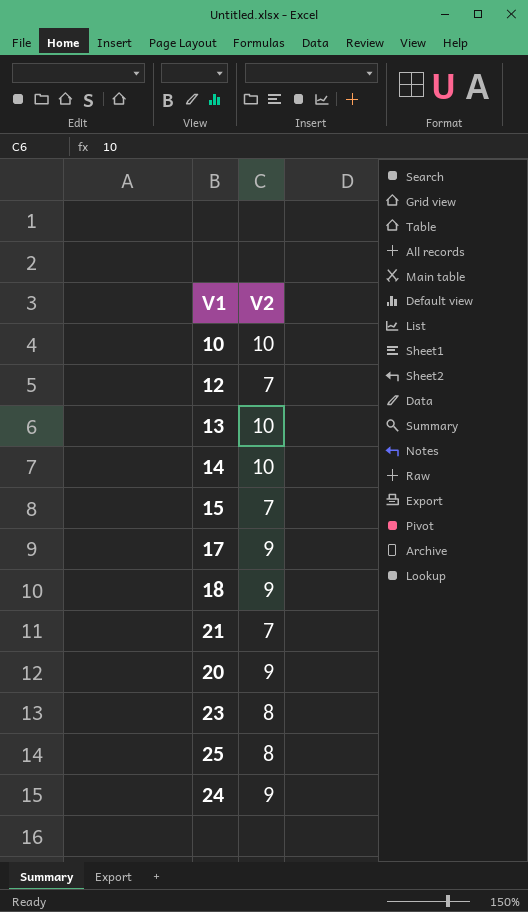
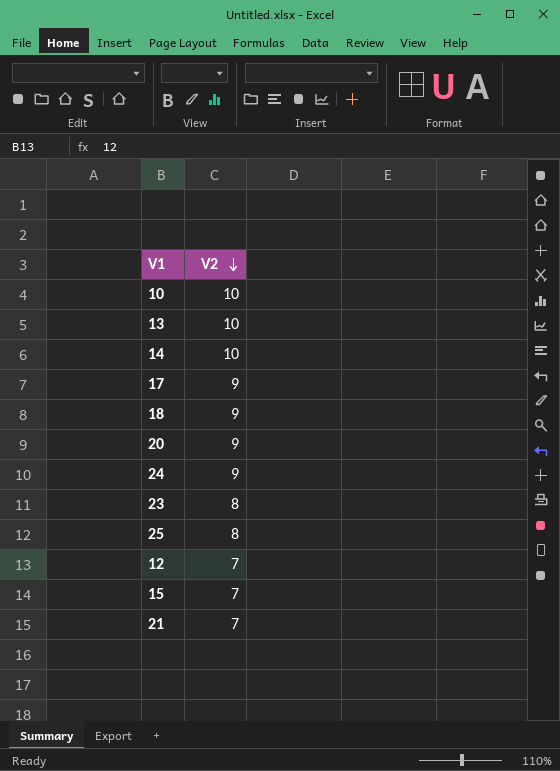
row order: none -> V2 descending

